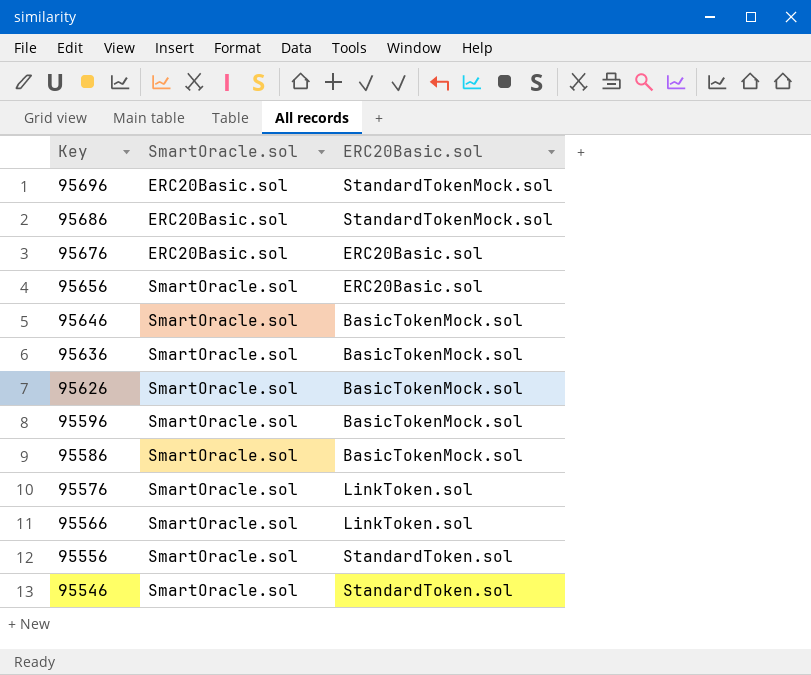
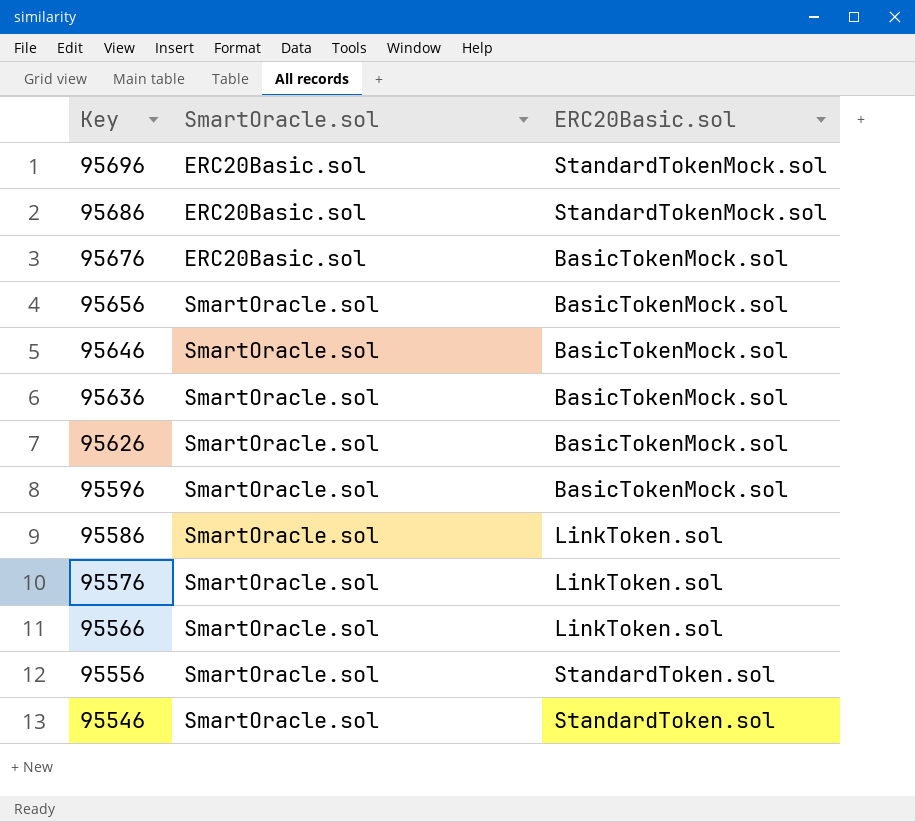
95676 | ERC20Basic.sol: ERC20Basic.sol -> BasicTokenMock.sol
95656 | ERC20Basic.sol: ERC20Basic.sol -> BasicTokenMock.sol
95586 | ERC20Basic.sol: BasicTokenMock.sol -> LinkToken.sol

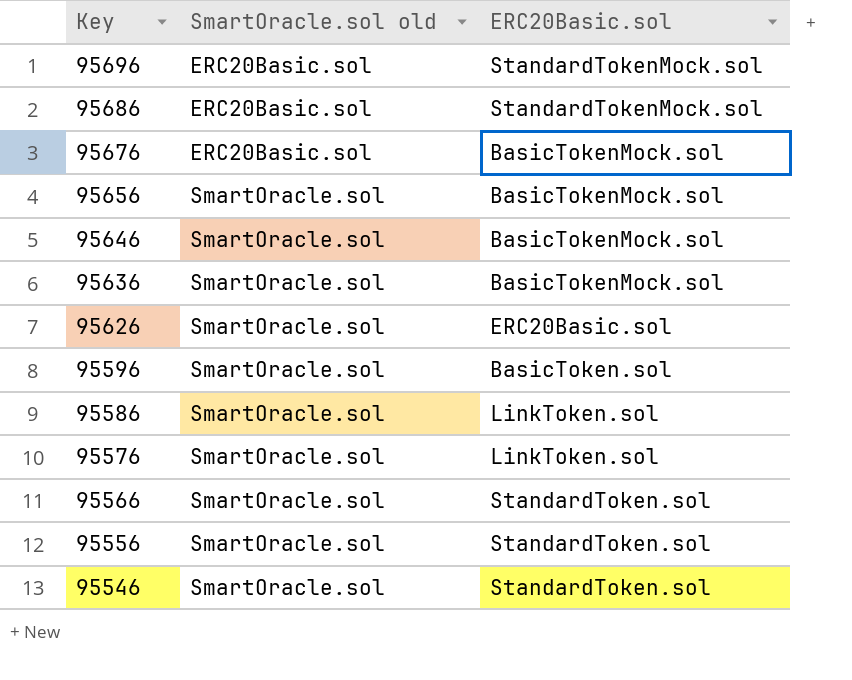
column name: SmartOracle.sol -> SmartOracle.sol old
95626 | ERC20Basic.sol: BasicTokenMock.sol -> ERC20Basic.sol
95596 | ERC20Basic.sol: BasicTokenMock.sol -> BasicToken.sol
95566 | ERC20Basic.sol: LinkToken.sol -> StandardToken.sol

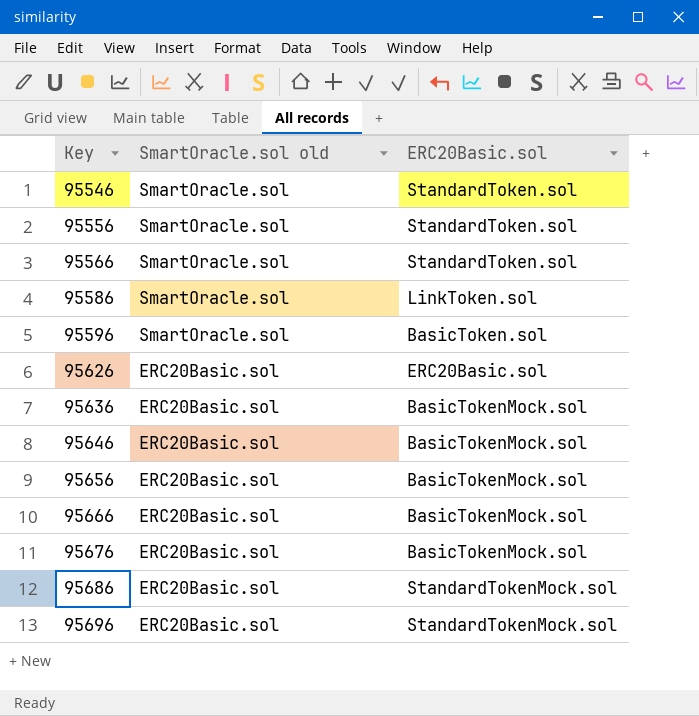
row order: Key descending -> Key ascending
row 95576: SmartOracle.sol | LinkToken.sol -> none
95626 | SmartOracle.sol old: SmartOracle.sol -> ERC20Basic.sol
95636 | SmartOracle.sol old: SmartOracle.sol -> ERC20Basic.sol
95646 | SmartOracle.sol old: SmartOracle.sol -> ERC20Basic.sol
95656 | SmartOracle.sol old: SmartOracle.sol -> ERC20Basic.sol
row 95666: none -> ERC20Basic.sol | BasicTokenMock.sol

